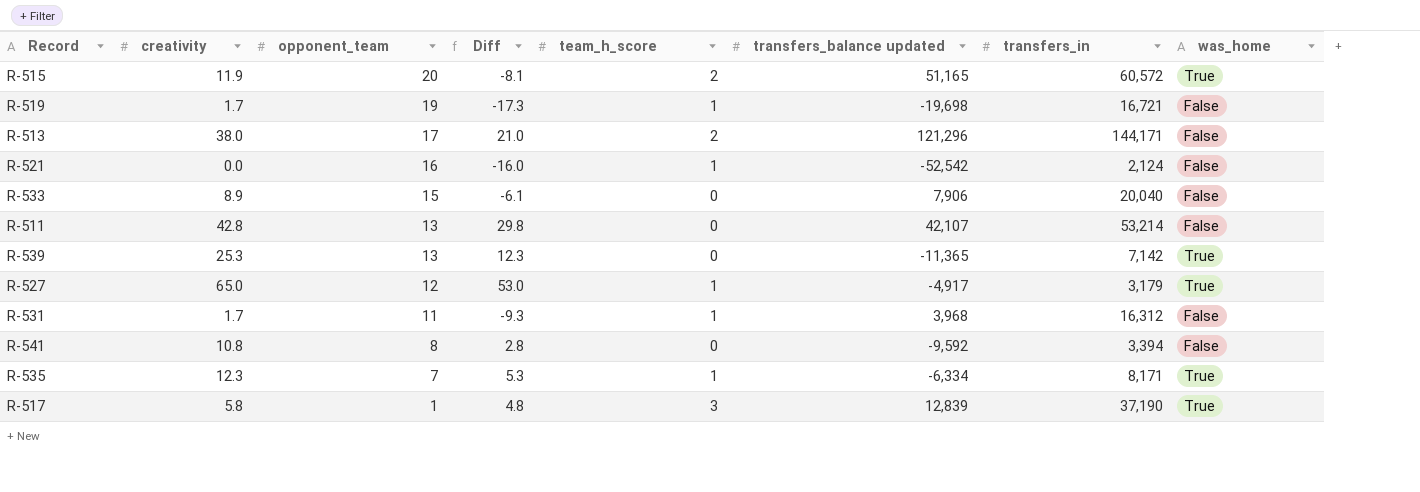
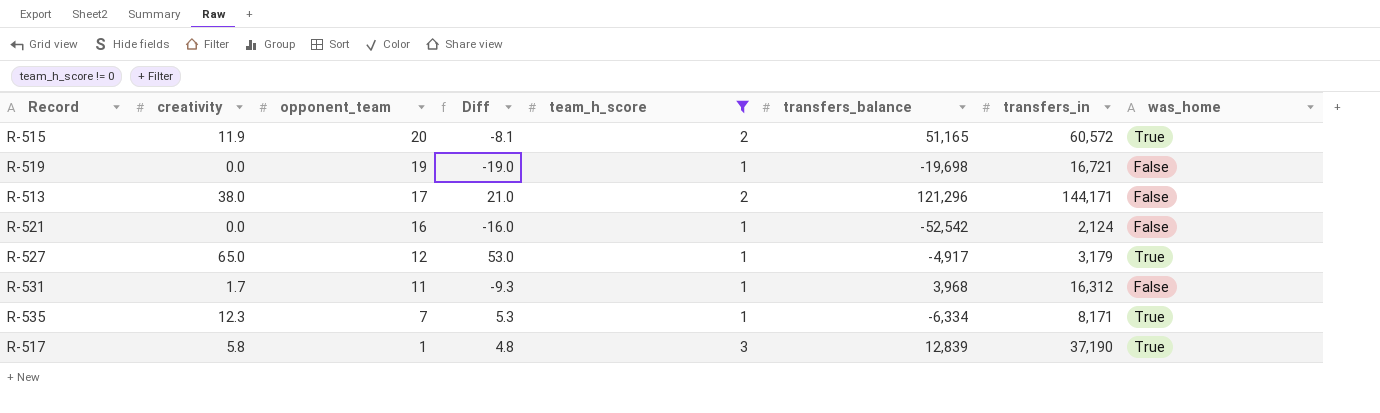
filter: none -> team_h_score != 0
column name: transfers_balance updated -> transfers_balance
R-519 | creativity: 1.7 -> 0.0
R-519 | Diff: -17.3 -> -19.0

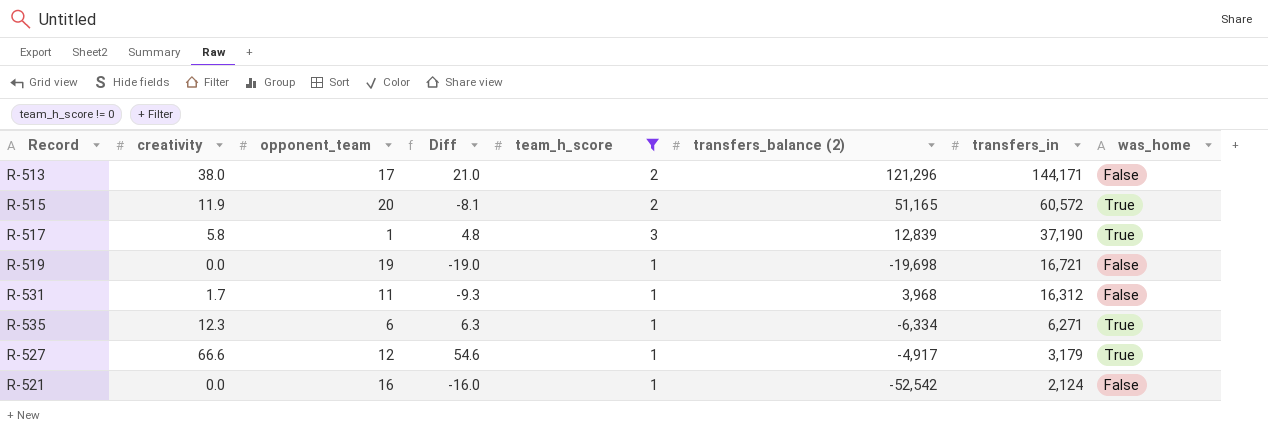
row order: opponent_team descending -> transfers_in descending
column name: transfers_balance -> transfers_balance (2)
R-535 | opponent_team: 7 -> 6
R-535 | Diff: 5.3 -> 6.3
R-535 | transfers_in: 8,171 -> 6,271
R-527 | creativity: 65.0 -> 66.6
R-527 | Diff: 53.0 -> 54.6

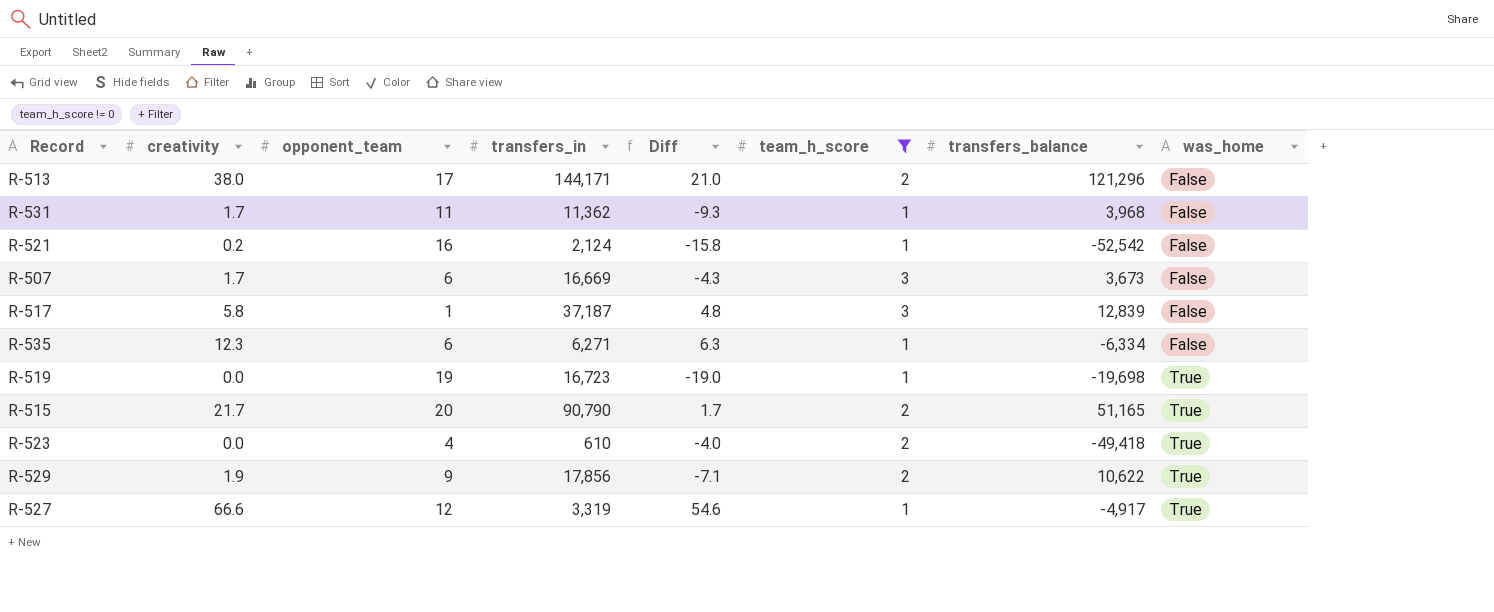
row order: transfers_in descending -> was_home ascending
column transfers_in | position: 7 -> 4
column name: transfers_balance (2) -> transfers_balance
R-531 | transfers_in: 16,312 -> 11,362
R-521 | creativity: 0.0 -> 0.2
R-521 | Diff: -16.0 -> -15.8
row R-507: none -> 1.7 | 6 | 16,669 | -4.3 | 3 | 3,673 | False
R-517 | transfers_in: 37,190 -> 37,187
R-517 | was_home: True -> False
R-535 | was_home: True -> False
R-519 | transfers_in: 16,721 -> 16,723
R-519 | was_home: False -> True
R-515 | creativity: 11.9 -> 21.7
R-515 | transfers_in: 60,572 -> 90,790
R-515 | Diff: -8.1 -> 1.7
row R-523: none -> 0.0 | 4 | 610 | -4.0 | 2 | -49,418 | True
row R-529: none -> 1.9 | 9 | 17,856 | -7.1 | 2 | 10,622 | True
R-527 | transfers_in: 3,179 -> 3,319

